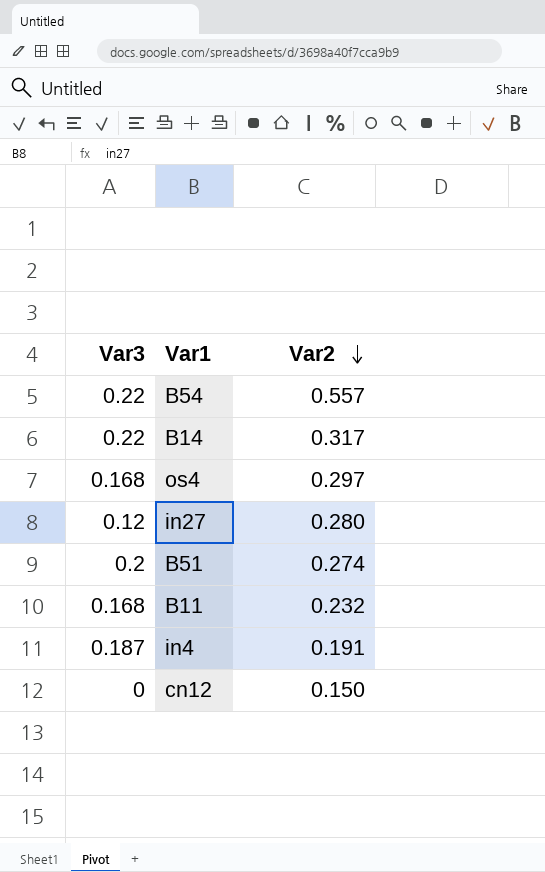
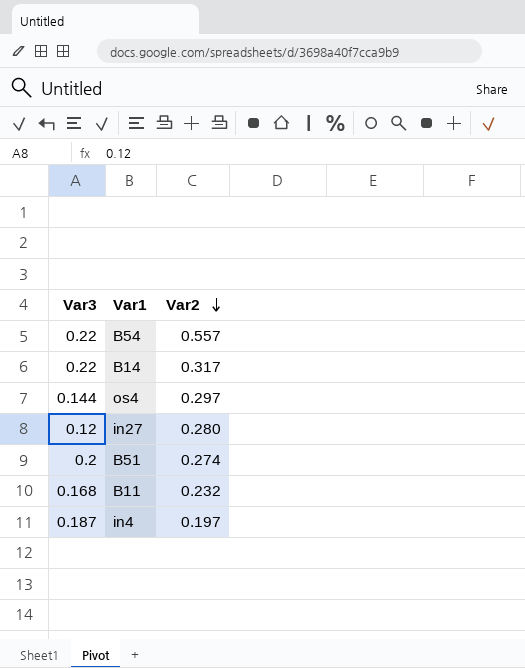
row cn12: 0 | 0.150 -> none
os4 | Var3: 0.168 -> 0.144
in4 | Var2: 0.191 -> 0.197

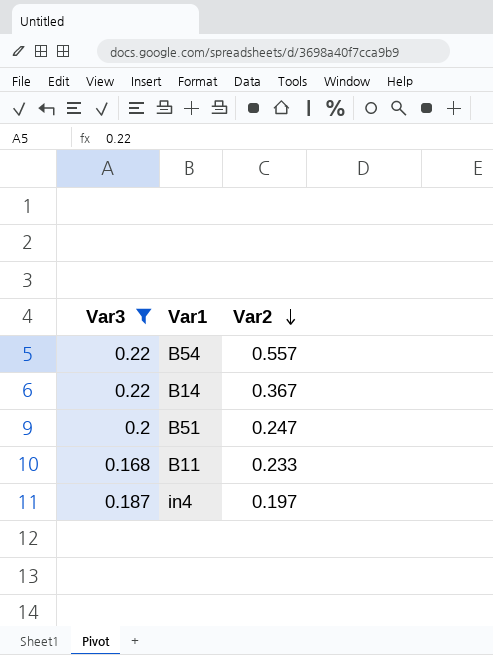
filter: none -> Var3 >= 0.168
B14 | Var2: 0.317 -> 0.367
B51 | Var2: 0.274 -> 0.247
B11 | Var2: 0.232 -> 0.233

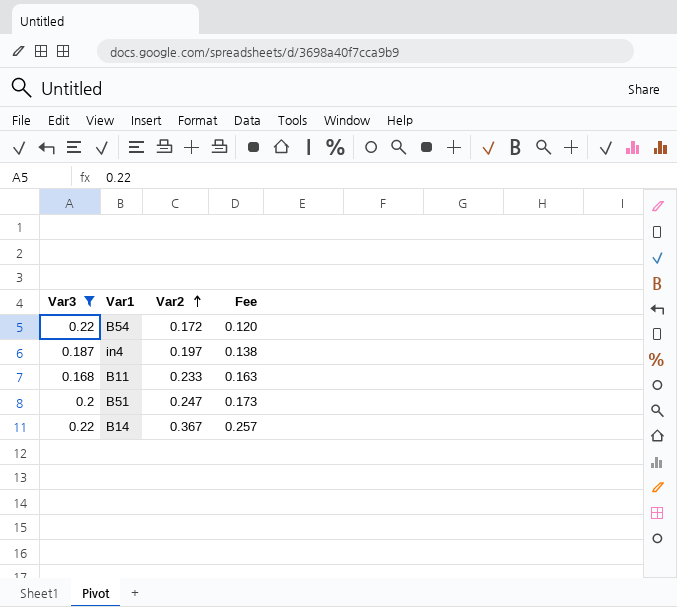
row order: Var2 descending -> Var2 ascending
column Fee | formula: none -> [Var2] * 0.7
B54 | Var2: 0.557 -> 0.172

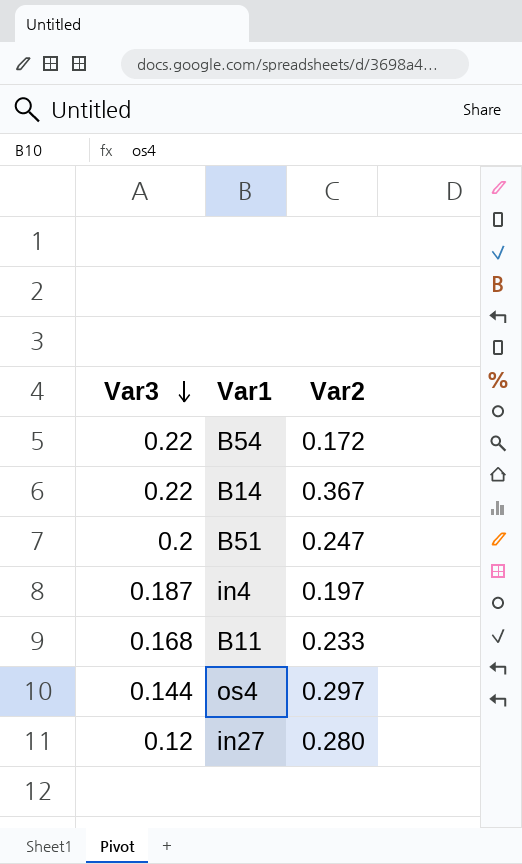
filter: Var3 >= 0.168 -> none
row order: Var2 ascending -> Var3 descending
column Fee | formula: [Var2] * 0.7 -> none

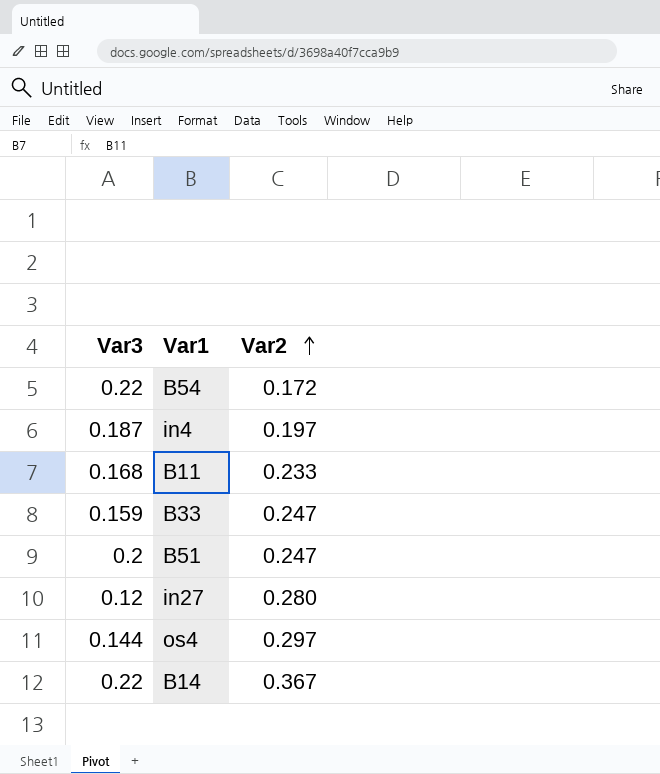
row order: Var3 descending -> Var2 ascending
row B33: none -> 0.159 | 0.247

